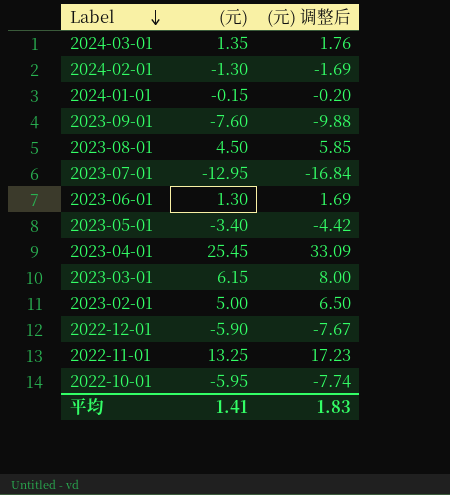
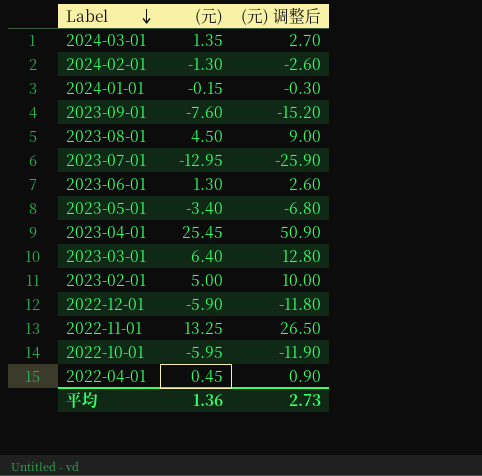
column (元) 调整后 | formula: [(元)] * 1.3 -> [(元)] * 2
2023-03-01 | (元): 6.15 -> 6.40
row 2022-04-01: none -> 0.45 | 0.90
平均 | (元): 1.41 -> 1.36
平均 | (元) 调整后: 1.83 -> 2.73

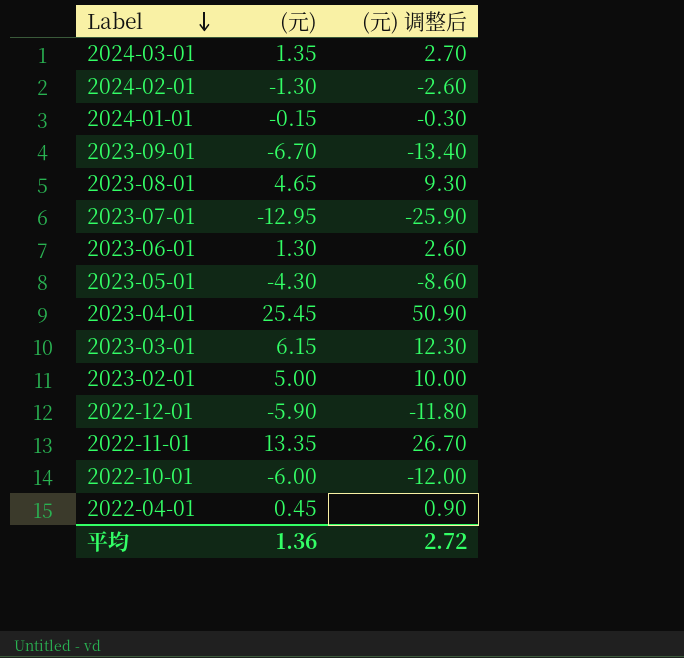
2023-09-01 | (元): -7.60 -> -6.70
2023-09-01 | (元) 调整后: -15.20 -> -13.40
2023-08-01 | (元): 4.50 -> 4.65
2023-08-01 | (元) 调整后: 9.00 -> 9.30
2023-05-01 | (元): -3.40 -> -4.30
2023-05-01 | (元) 调整后: -6.80 -> -8.60
2023-03-01 | (元): 6.40 -> 6.15
2023-03-01 | (元) 调整后: 12.80 -> 12.30
2022-11-01 | (元): 13.25 -> 13.35
2022-11-01 | (元) 调整后: 26.50 -> 26.70
2022-10-01 | (元): -5.95 -> -6.00
2022-10-01 | (元) 调整后: -11.90 -> -12.00
平均 | (元) 调整后: 2.73 -> 2.72

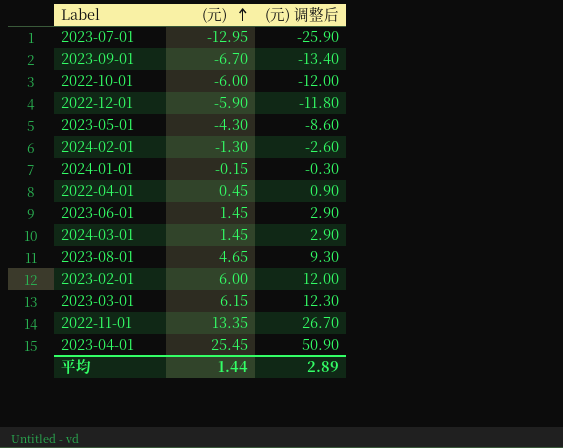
row order: Label descending -> (元) ascending
2023-06-01 | (元): 1.30 -> 1.45
2023-06-01 | (元) 调整后: 2.60 -> 2.90
2024-03-01 | (元): 1.35 -> 1.45
2024-03-01 | (元) 调整后: 2.70 -> 2.90
2023-02-01 | (元): 5.00 -> 6.00
2023-02-01 | (元) 调整后: 10.00 -> 12.00
平均 | (元): 1.36 -> 1.44
平均 | (元) 调整后: 2.72 -> 2.89

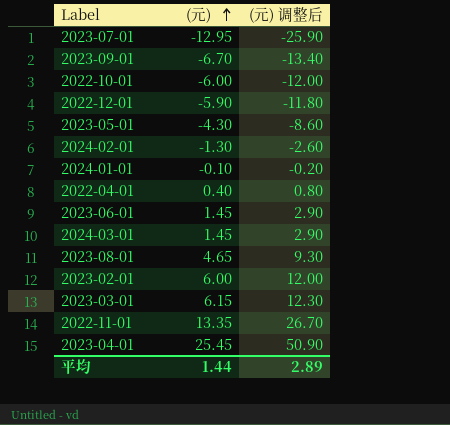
2024-01-01 | (元): -0.15 -> -0.10
2024-01-01 | (元) 调整后: -0.30 -> -0.20
2022-04-01 | (元): 0.45 -> 0.40
2022-04-01 | (元) 调整后: 0.90 -> 0.80

